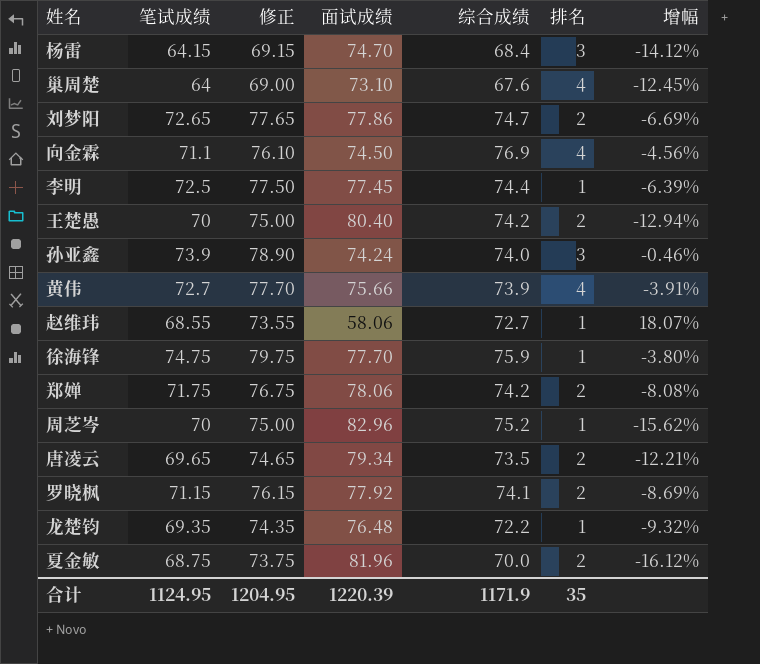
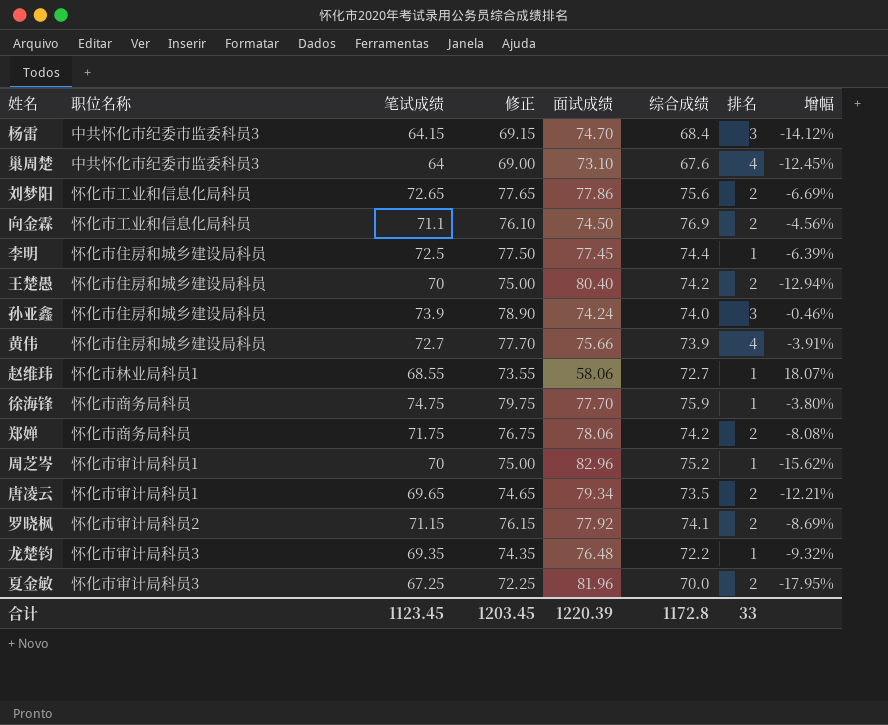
column 职位名称 | position: none -> 2
刘梦阳 | 综合成绩: 74.7 -> 75.6
向金霖 | 排名: 4 -> 2
夏金敏 | 笔试成绩: 68.75 -> 67.25
夏金敏 | 修正: 73.75 -> 72.25
夏金敏 | 增幅: -16.12% -> -17.95%
合计 | 笔试成绩: 1124.95 -> 1123.45
合计 | 修正: 1204.95 -> 1203.45
合计 | 综合成绩: 1171.9 -> 1172.8
合计 | 排名: 35 -> 33

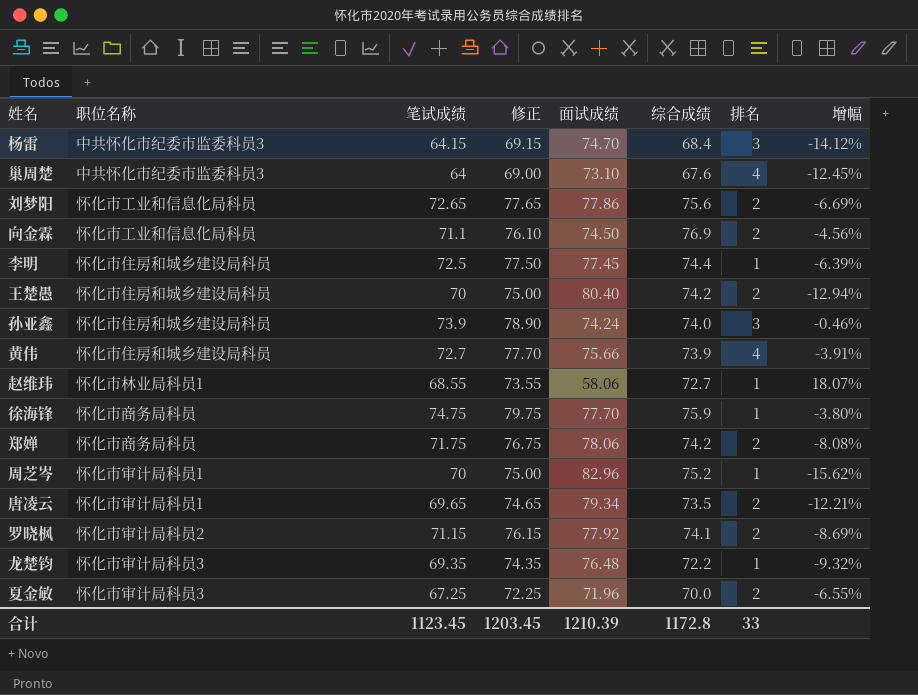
夏金敏 | 面试成绩: 81.96 -> 71.96
夏金敏 | 增幅: -17.95% -> -6.55%
合计 | 面试成绩: 1220.39 -> 1210.39

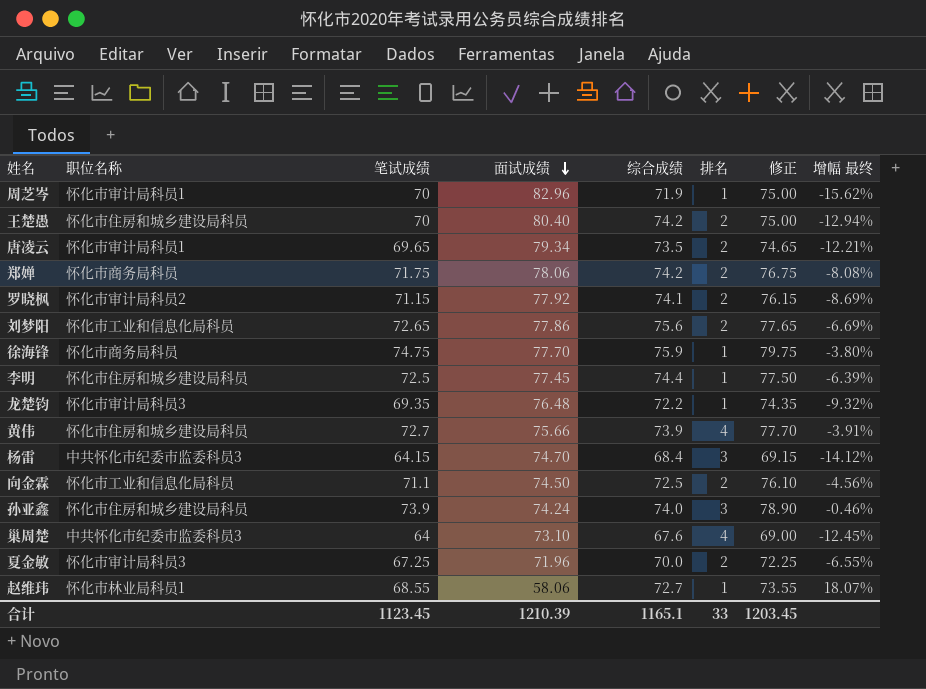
row order: none -> 面试成绩 descending
column 修正 | position: 4 -> 7
column name: 增幅 -> 增幅 最终
周芝岑 | 综合成绩: 75.2 -> 71.9
向金霖 | 综合成绩: 76.9 -> 72.5
合计 | 综合成绩: 1172.8 -> 1165.1

